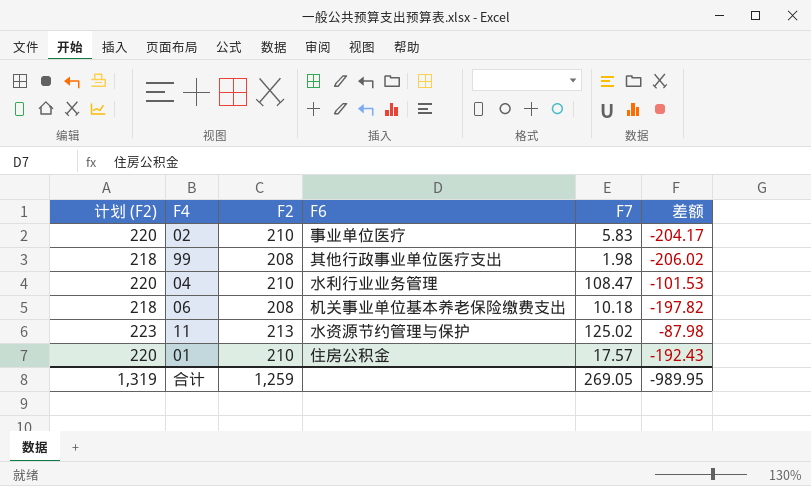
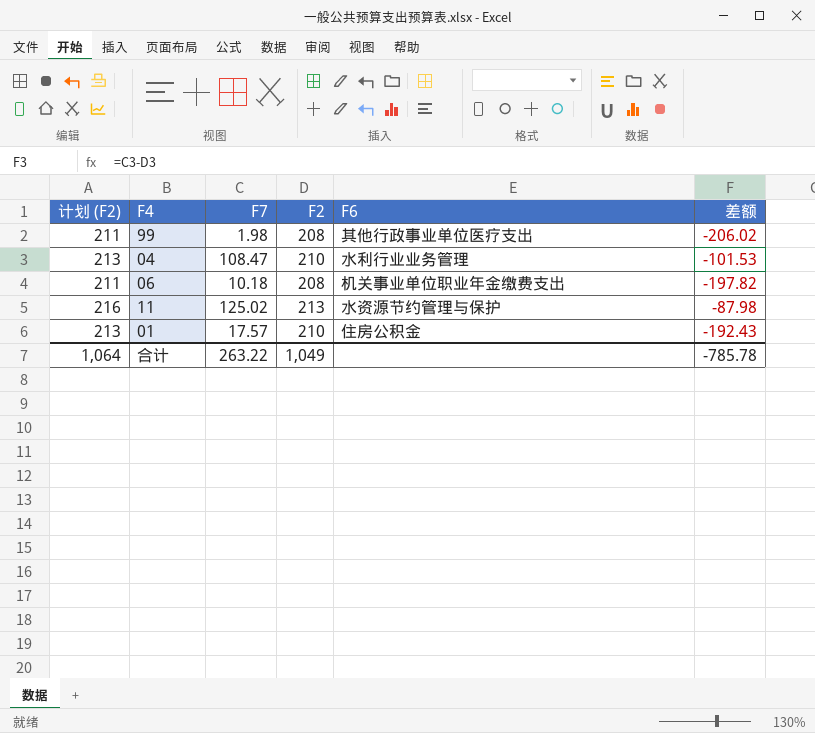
column 计划 (F2) | formula: [F2] + 10 -> [F2] + 3
column F7 | position: 5 -> 3
row 02: 220 | 210 | 事业单位医疗 | 5.83 | -204.17 -> none
06 | F6: 机关事业单位基本养老保险缴费支出 -> 机关事业单位职业年金缴费支出
合计 | 计划 (F2): 1,319 -> 1,064
合计 | F7: 269.05 -> 263.22
合计 | F2: 1,259 -> 1,049
合计 | 差额: -989.95 -> -785.78

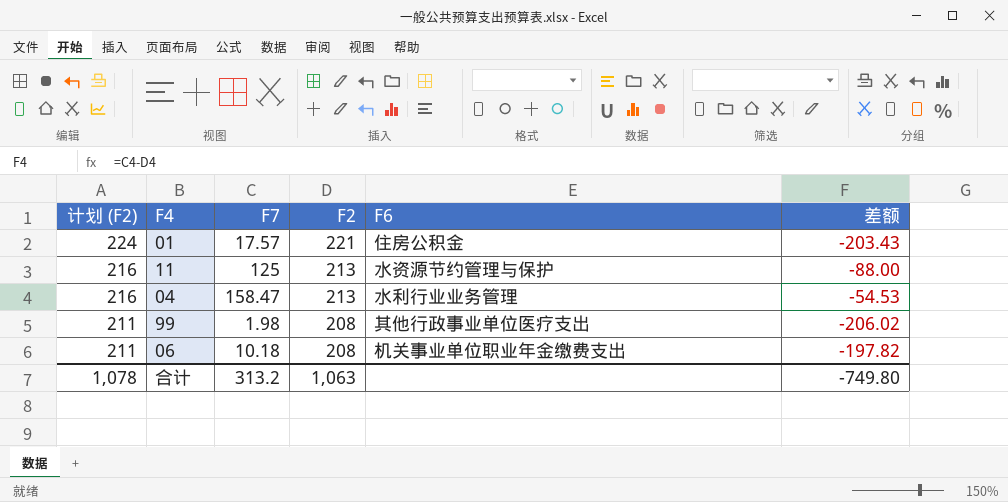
row order: none -> 计划 (F2) descending
01 | 计划 (F2): 213 -> 224
01 | F2: 210 -> 221
01 | 差额: -192.43 -> -203.43
11 | F7: 125.02 -> 125
11 | 差额: -87.98 -> -88.00
04 | 计划 (F2): 213 -> 216
04 | F7: 108.47 -> 158.47
04 | F2: 210 -> 213
04 | 差额: -101.53 -> -54.53
合计 | 计划 (F2): 1,064 -> 1,078
合计 | F7: 263.22 -> 313.2
合计 | F2: 1,049 -> 1,063
合计 | 差额: -785.78 -> -749.80

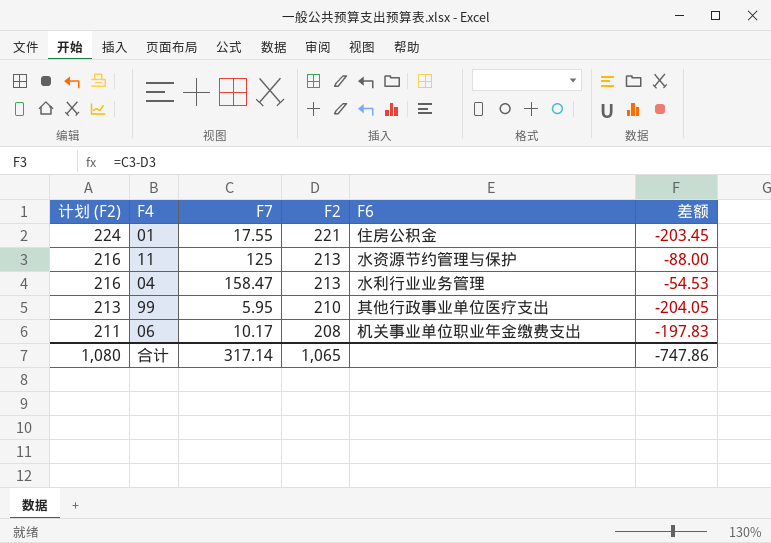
01 | F7: 17.57 -> 17.55
01 | 差额: -203.43 -> -203.45
99 | 计划 (F2): 211 -> 213
99 | F7: 1.98 -> 5.95
99 | F2: 208 -> 210
99 | 差额: -206.02 -> -204.05
06 | F7: 10.18 -> 10.17
06 | 差额: -197.82 -> -197.83
合计 | 计划 (F2): 1,078 -> 1,080
合计 | F7: 313.2 -> 317.14
合计 | F2: 1,063 -> 1,065
合计 | 差额: -749.80 -> -747.86

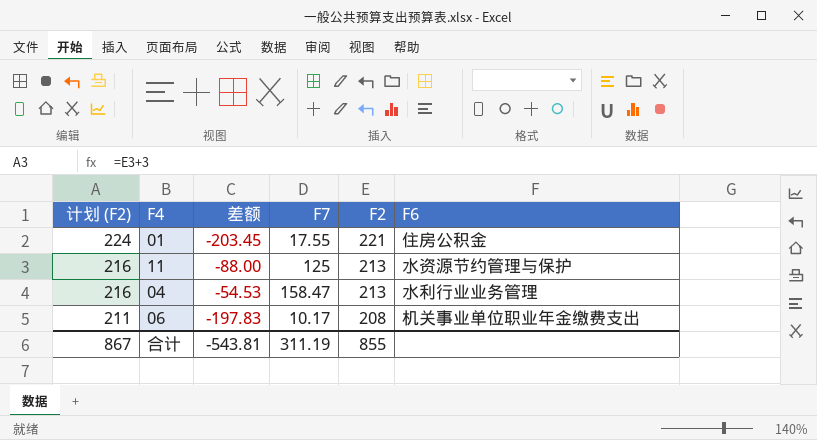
column 差额 | position: 6 -> 3
row 99: 213 | 5.95 | 210 | 其他行政事业单位医疗支出 | -204.05 -> none
合计 | 计划 (F2): 1,080 -> 867
合计 | 差额: -747.86 -> -543.81
合计 | F7: 317.14 -> 311.19
合计 | F2: 1,065 -> 855

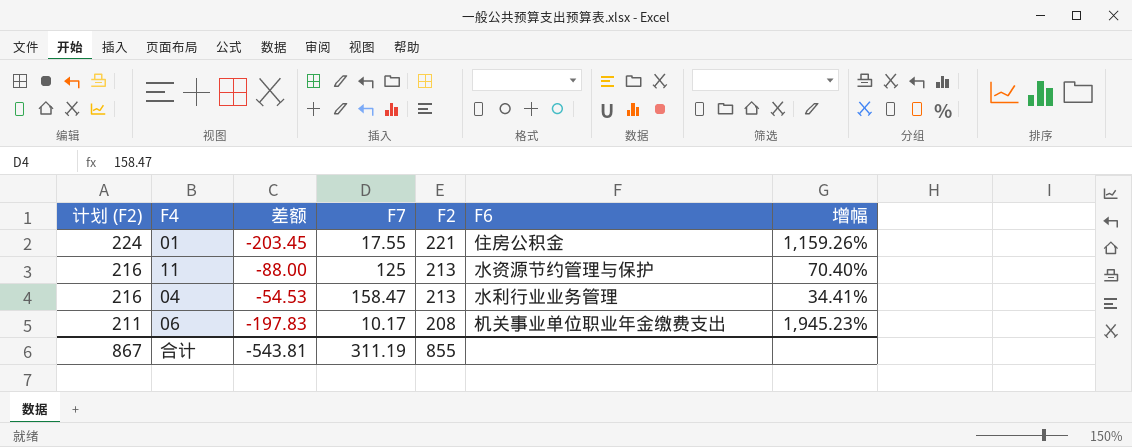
column 增幅 | formula: none -> ([F2] - [F7]) / [F7]

